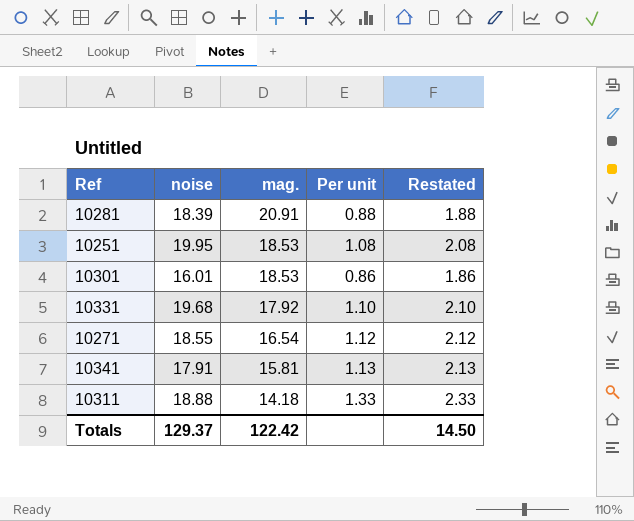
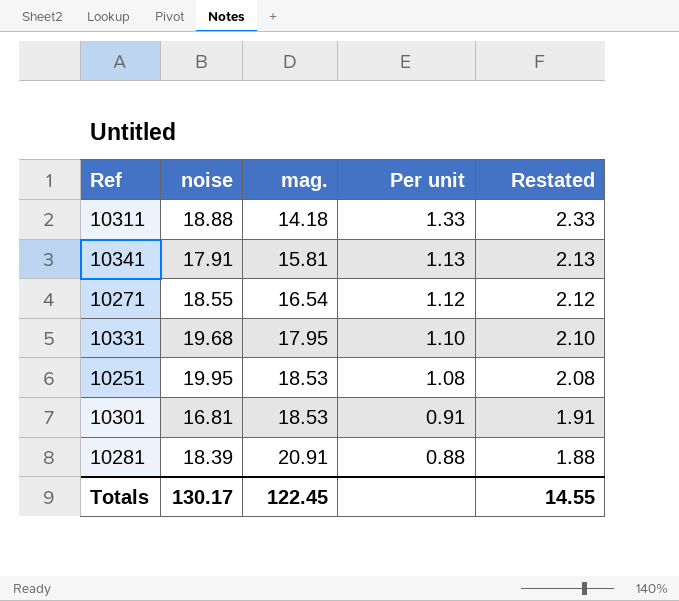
row order: mag. descending -> mag. ascending
10331 | mag.: 17.92 -> 17.95
10301 | noise: 16.01 -> 16.81
10301 | Per unit: 0.86 -> 0.91
10301 | Restated: 1.86 -> 1.91
Totals | noise: 129.37 -> 130.17
Totals | mag.: 122.42 -> 122.45
Totals | Restated: 14.50 -> 14.55

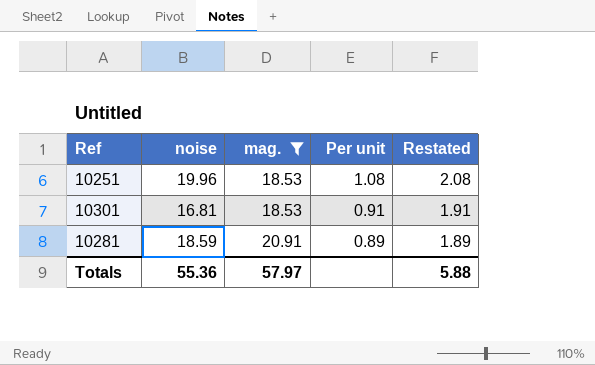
filter: none -> mag. >= 18.53
10251 | noise: 19.95 -> 19.96
10281 | noise: 18.39 -> 18.59
10281 | Per unit: 0.88 -> 0.89
10281 | Restated: 1.88 -> 1.89
Totals | noise: 130.17 -> 55.36
Totals | mag.: 122.45 -> 57.97
Totals | Restated: 14.55 -> 5.88

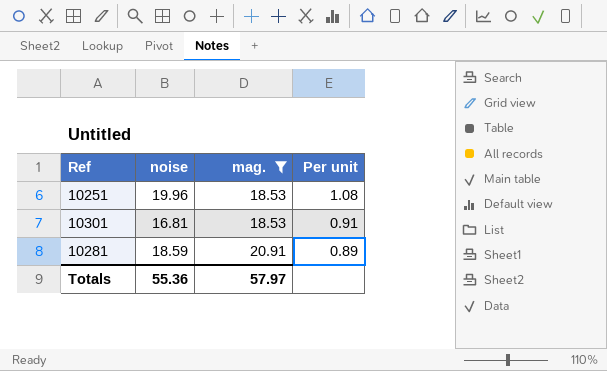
column Restated | formula: [Per unit] + 1 -> none

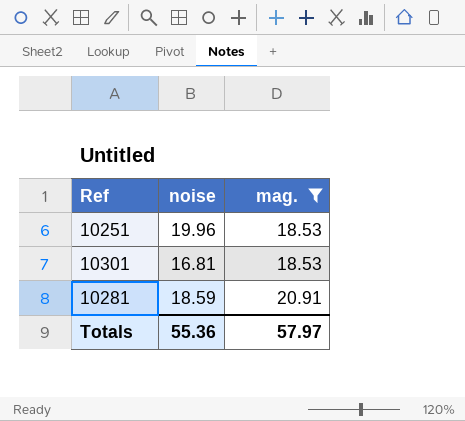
column Per unit | formula: [noise] / [mag.] -> none

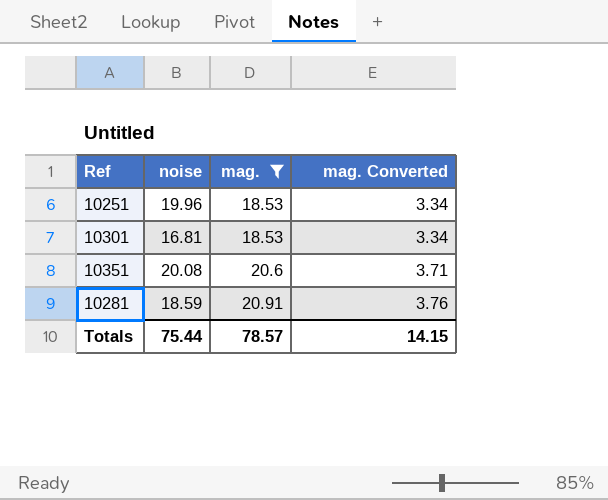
column mag. Converted | formula: none -> [mag.] * 0.18
row 10351: none -> 20.08 | 20.6 | 3.71
Totals | noise: 55.36 -> 75.44
Totals | mag.: 57.97 -> 78.57

